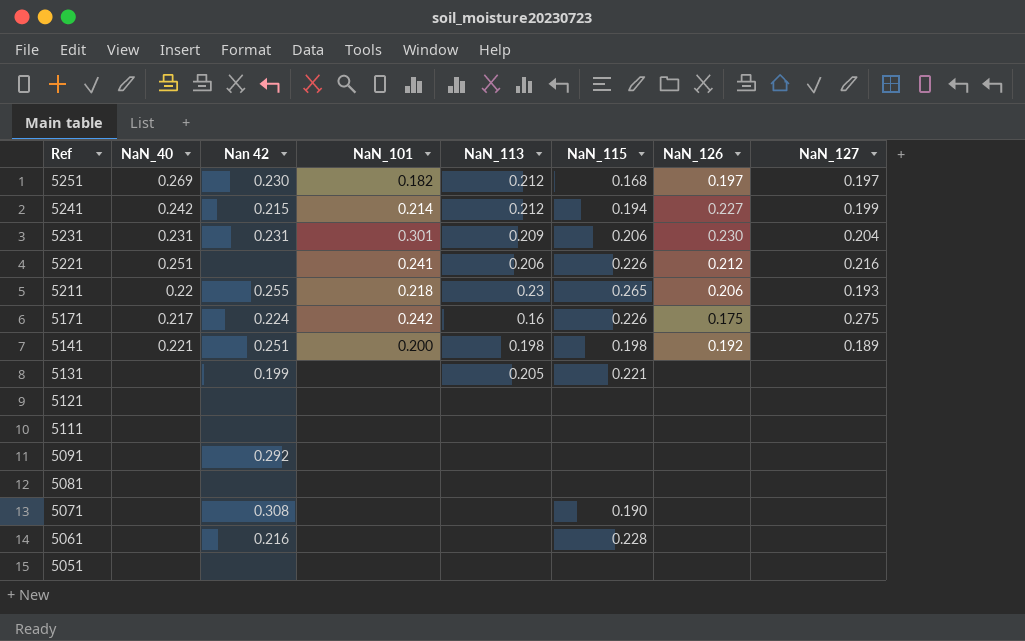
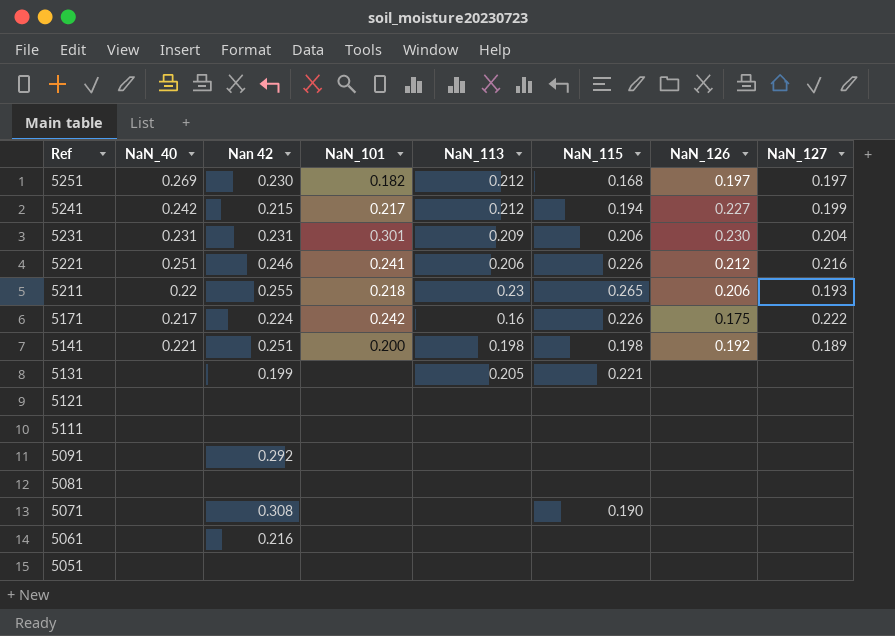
5241 | NaN_101: 0.214 -> 0.217
5221 | Nan 42: none -> 0.246
5171 | NaN_127: 0.275 -> 0.222
5061 | NaN_115: 0.228 -> none

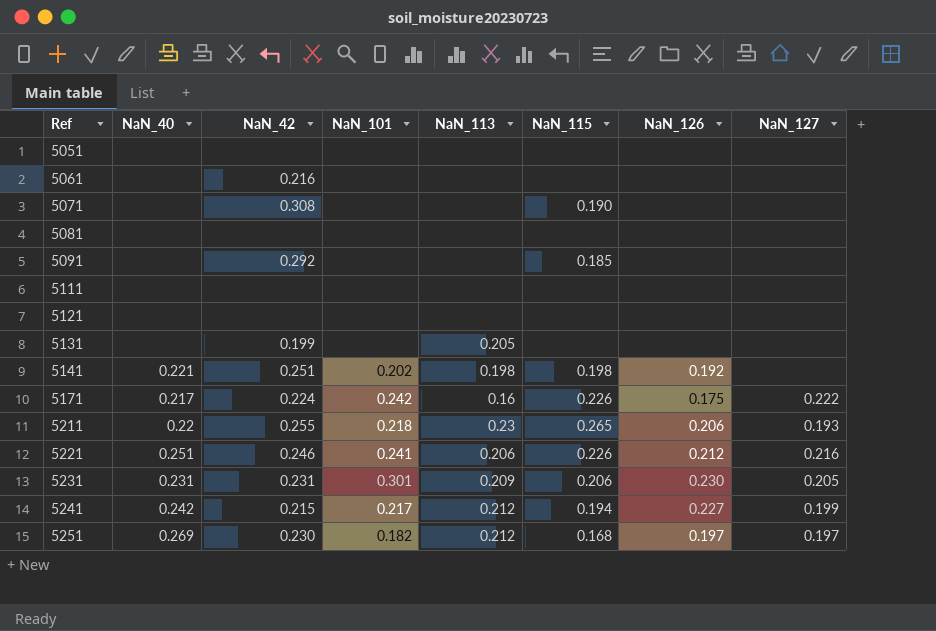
row order: Ref descending -> Ref ascending
column name: Nan 42 -> NaN_42
5091 | NaN_115: none -> 0.185
5131 | NaN_115: 0.221 -> none
5141 | NaN_101: 0.200 -> 0.202
5141 | NaN_127: 0.189 -> none
5231 | NaN_127: 0.204 -> 0.205

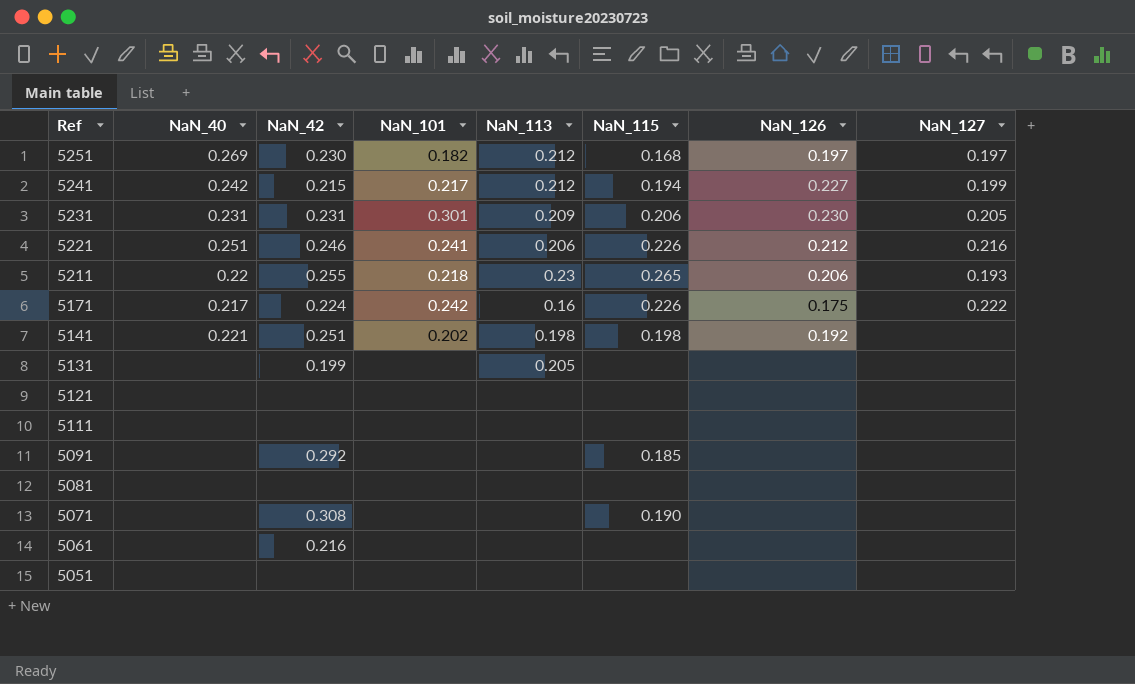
row order: Ref ascending -> Ref descending

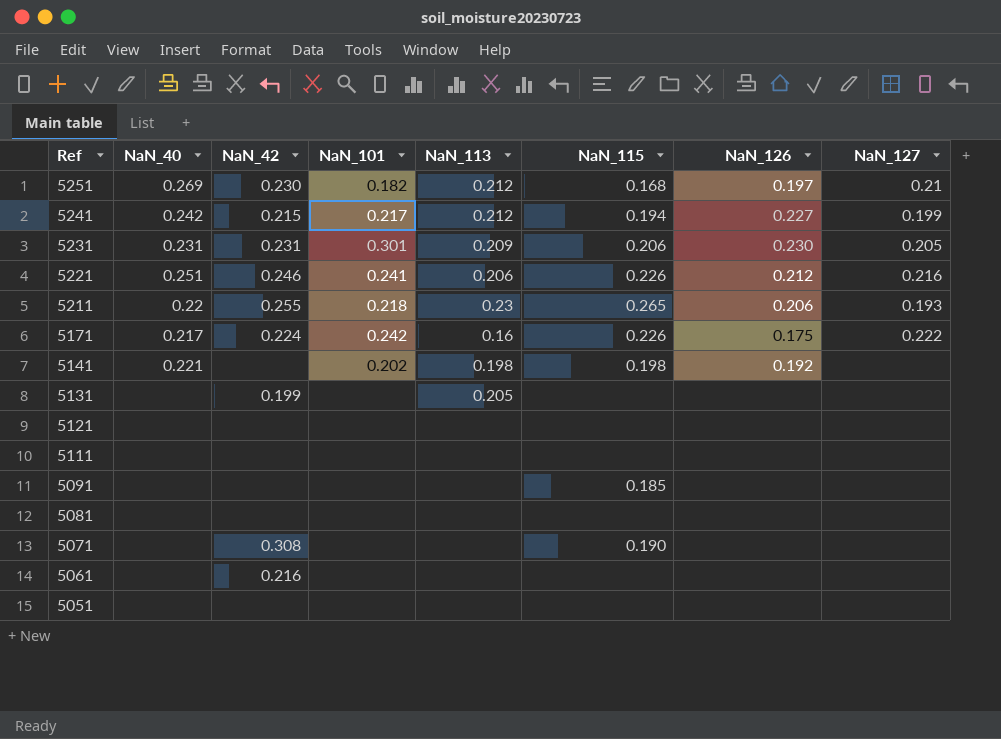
5251 | NaN_127: 0.197 -> 0.21
5141 | NaN_42: 0.251 -> none
5091 | NaN_42: 0.292 -> none

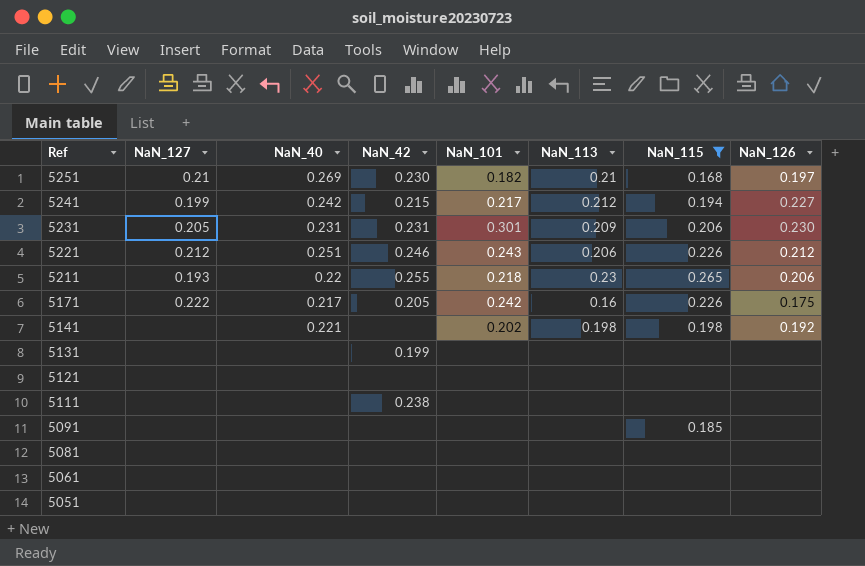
filter: none -> NaN_115 != 0.190
column NaN_127 | position: 8 -> 2
5251 | NaN_113: 0.212 -> 0.21
5221 | NaN_127: 0.216 -> 0.212
5221 | NaN_101: 0.241 -> 0.243
5171 | NaN_42: 0.224 -> 0.205
5131 | NaN_113: 0.205 -> none
5111 | NaN_42: none -> 0.238
5061 | NaN_42: 0.216 -> none

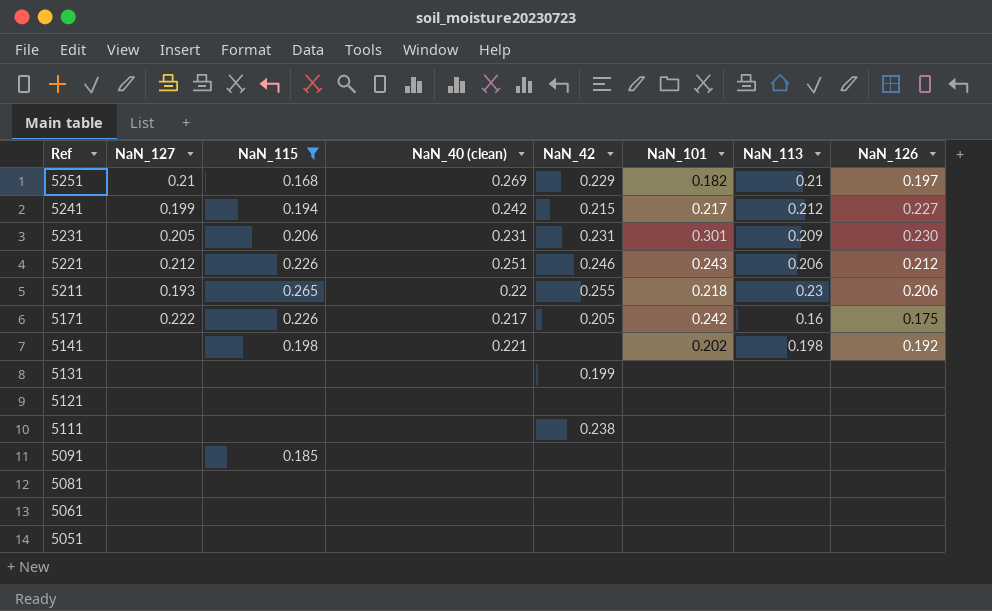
column NaN_115 | position: 7 -> 3
column name: NaN_40 -> NaN_40 (clean)
5251 | NaN_42: 0.230 -> 0.229

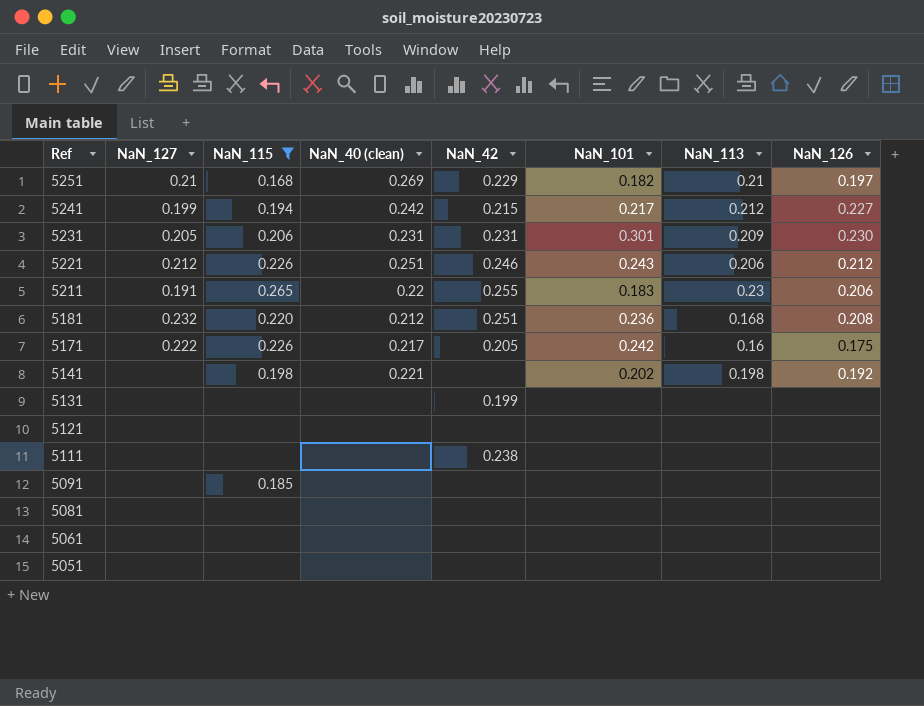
5211 | NaN_127: 0.193 -> 0.191
5211 | NaN_101: 0.218 -> 0.183
row 5181: none -> 0.232 | 0.220 | 0.212 | 0.251 | 0.236 | 0.168 | 0.208

